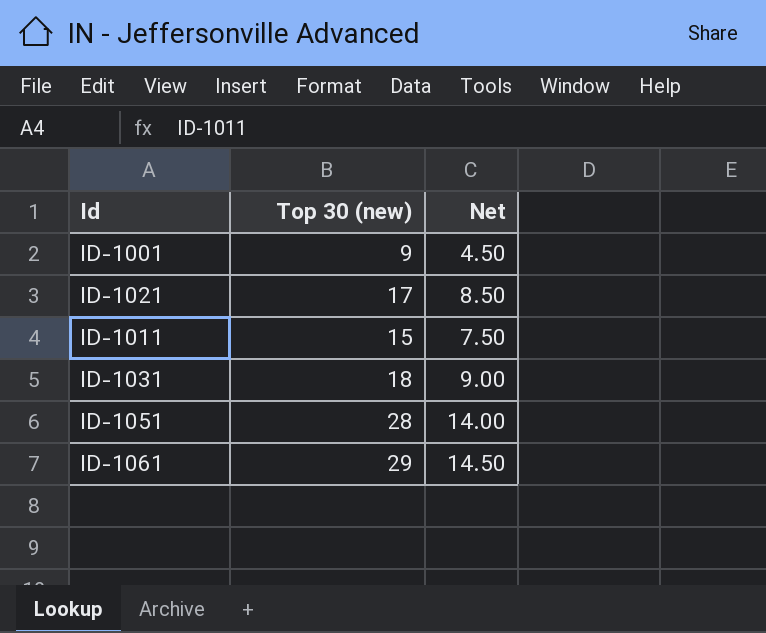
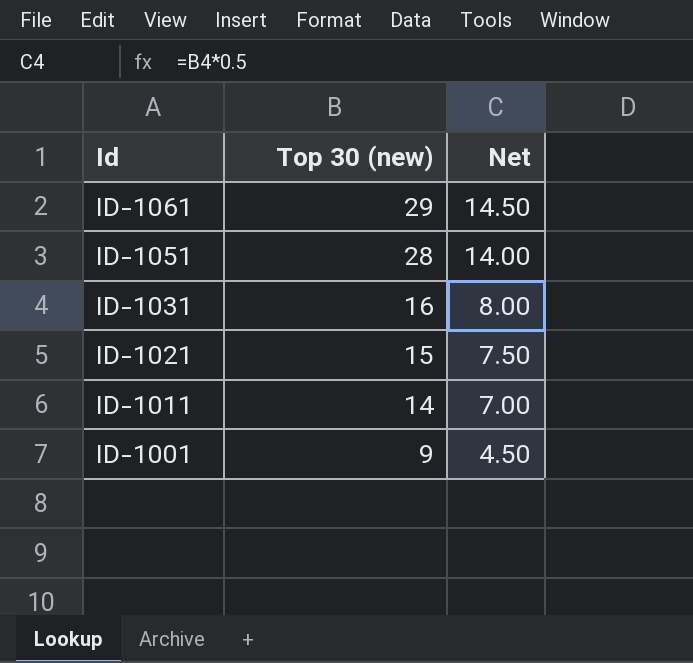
row order: none -> Id descending
ID-1031 | Top 30 (new): 18 -> 16
ID-1031 | Net: 9.00 -> 8.00
ID-1021 | Top 30 (new): 17 -> 15
ID-1021 | Net: 8.50 -> 7.50
ID-1011 | Top 30 (new): 15 -> 14
ID-1011 | Net: 7.50 -> 7.00

